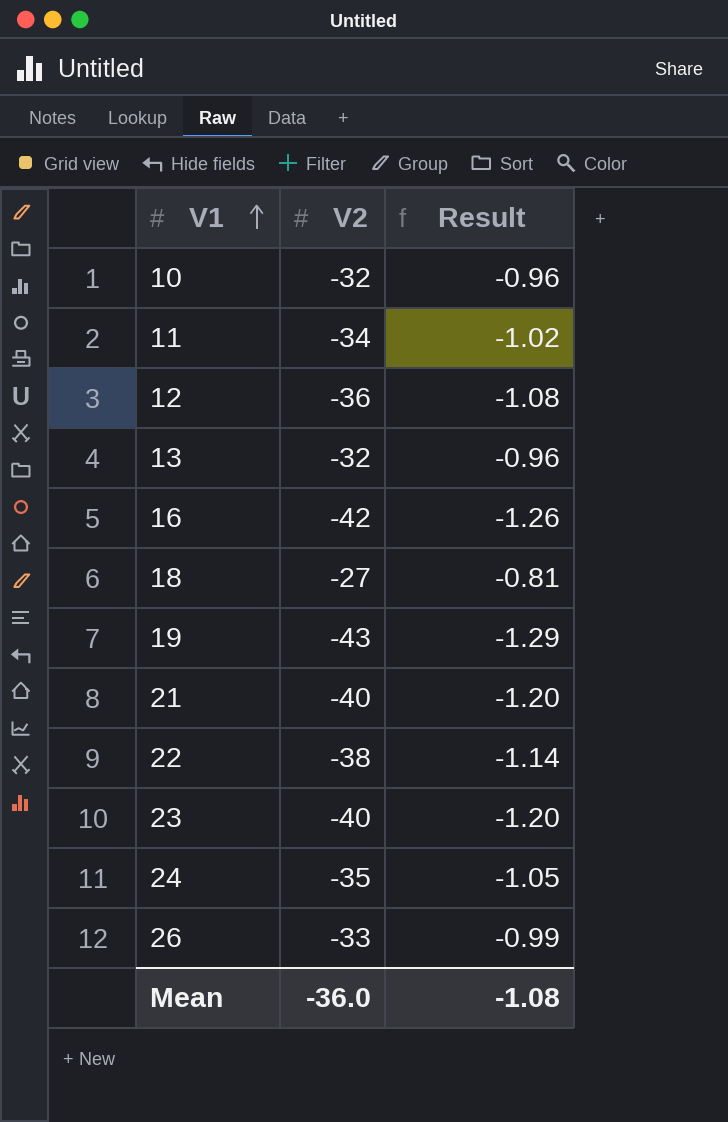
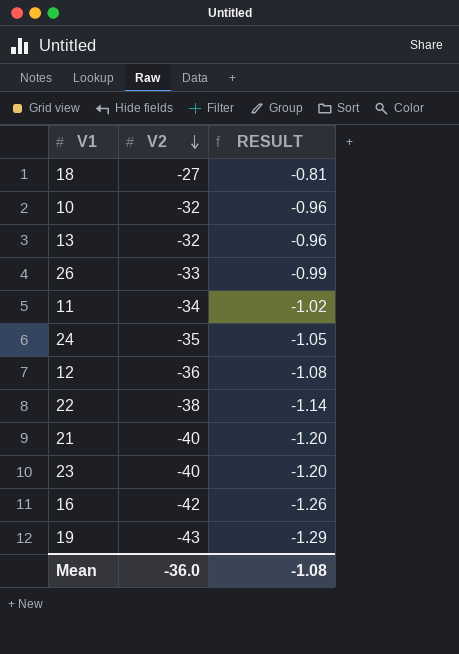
row order: V1 ascending -> V2 descending
column name: Result -> RESULT

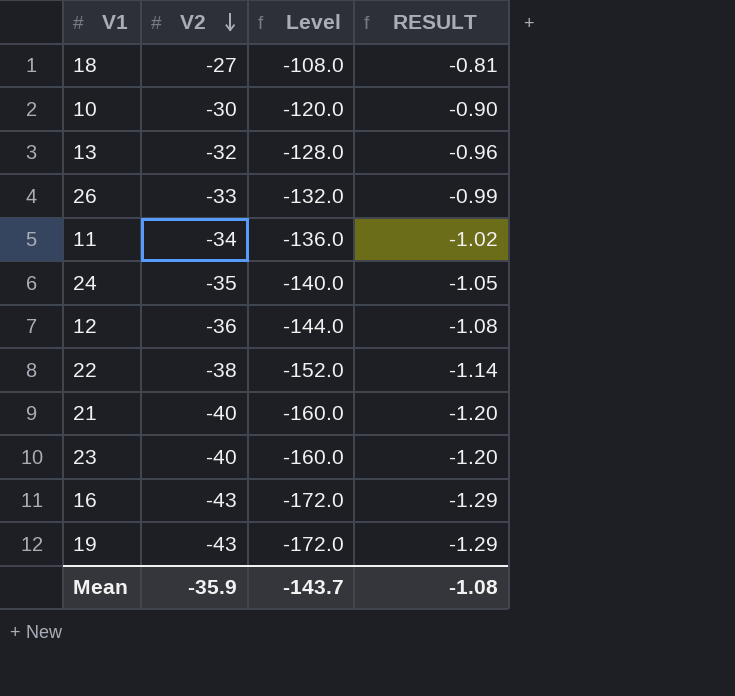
column Level | formula: none -> [V2] * 4
10 | V2: -32 -> -30
10 | RESULT: -0.96 -> -0.90
16 | V2: -42 -> -43
16 | RESULT: -1.26 -> -1.29
Mean | V2: -36.0 -> -35.9

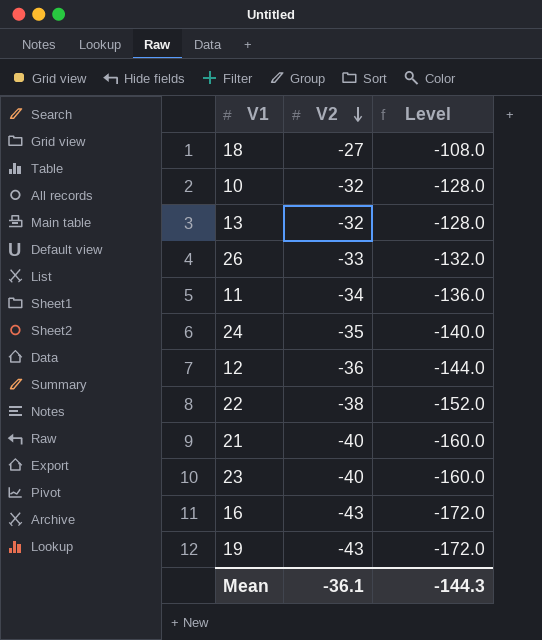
column RESULT | formula: [V2] * 0.03 -> none
10 | V2: -30 -> -32
10 | Level: -120.0 -> -128.0
Mean | V2: -35.9 -> -36.1
Mean | Level: -143.7 -> -144.3

